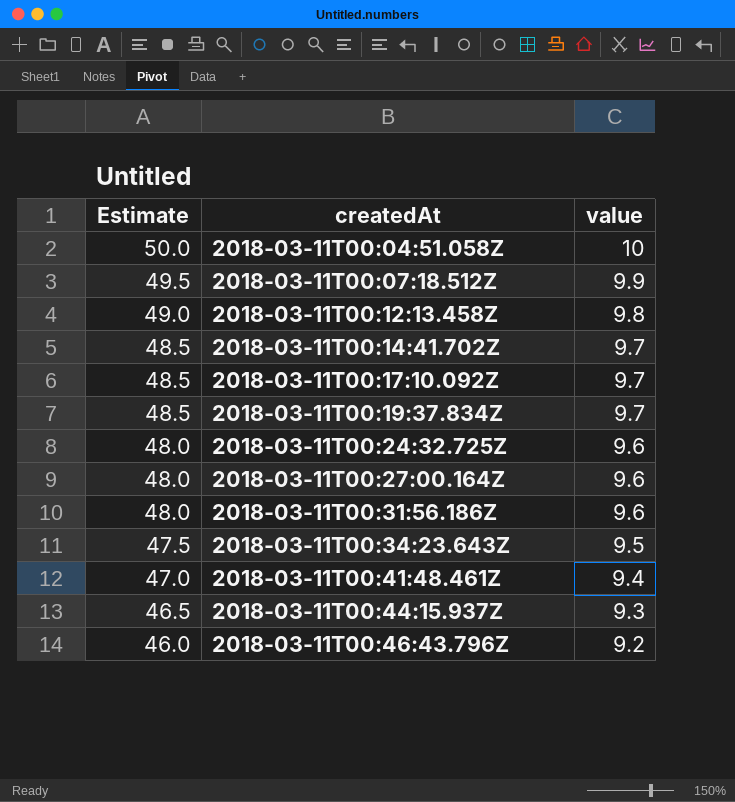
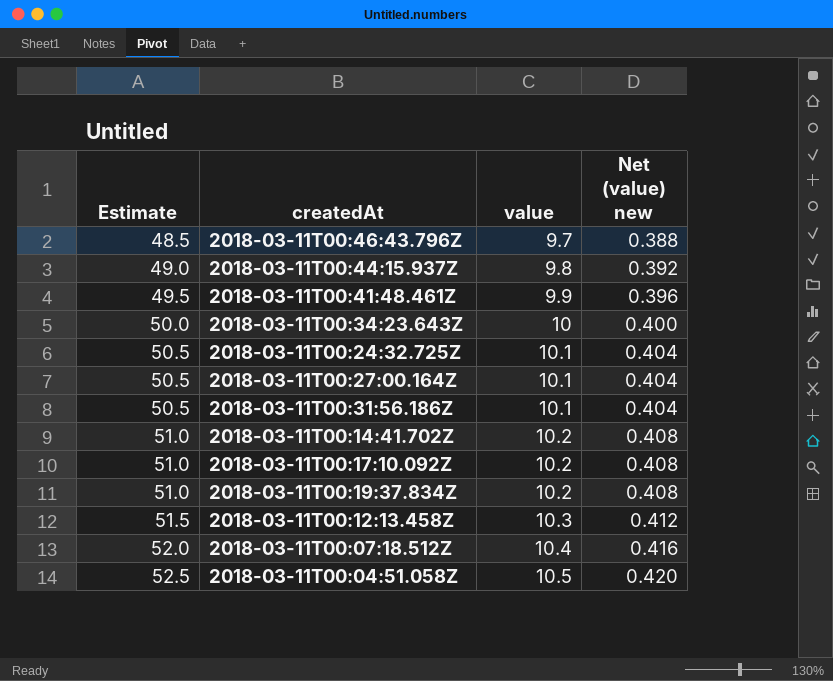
row order: Estimate descending -> Estimate ascending
column Net (value) new | formula: none -> [value] * 0.04
2018-03-11T00:46:43.796Z | Estimate: 46.0 -> 48.5
2018-03-11T00:46:43.796Z | value: 9.2 -> 9.7
2018-03-11T00:44:15.937Z | Estimate: 46.5 -> 49.0
2018-03-11T00:44:15.937Z | value: 9.3 -> 9.8
2018-03-11T00:41:48.461Z | Estimate: 47.0 -> 49.5
2018-03-11T00:41:48.461Z | value: 9.4 -> 9.9
2018-03-11T00:34:23.643Z | Estimate: 47.5 -> 50.0
2018-03-11T00:34:23.643Z | value: 9.5 -> 10
2018-03-11T00:24:32.725Z | Estimate: 48.0 -> 50.5
2018-03-11T00:24:32.725Z | value: 9.6 -> 10.1
2018-03-11T00:27:00.164Z | Estimate: 48.0 -> 50.5
2018-03-11T00:27:00.164Z | value: 9.6 -> 10.1
2018-03-11T00:31:56.186Z | Estimate: 48.0 -> 50.5
2018-03-11T00:31:56.186Z | value: 9.6 -> 10.1
2018-03-11T00:14:41.702Z | Estimate: 48.5 -> 51.0
2018-03-11T00:14:41.702Z | value: 9.7 -> 10.2
2018-03-11T00:17:10.092Z | Estimate: 48.5 -> 51.0
2018-03-11T00:17:10.092Z | value: 9.7 -> 10.2
2018-03-11T00:19:37.834Z | Estimate: 48.5 -> 51.0
2018-03-11T00:19:37.834Z | value: 9.7 -> 10.2
2018-03-11T00:12:13.458Z | Estimate: 49.0 -> 51.5
2018-03-11T00:12:13.458Z | value: 9.8 -> 10.3
2018-03-11T00:07:18.512Z | Estimate: 49.5 -> 52.0
2018-03-11T00:07:18.512Z | value: 9.9 -> 10.4
2018-03-11T00:04:51.058Z | Estimate: 50.0 -> 52.5
2018-03-11T00:04:51.058Z | value: 10 -> 10.5

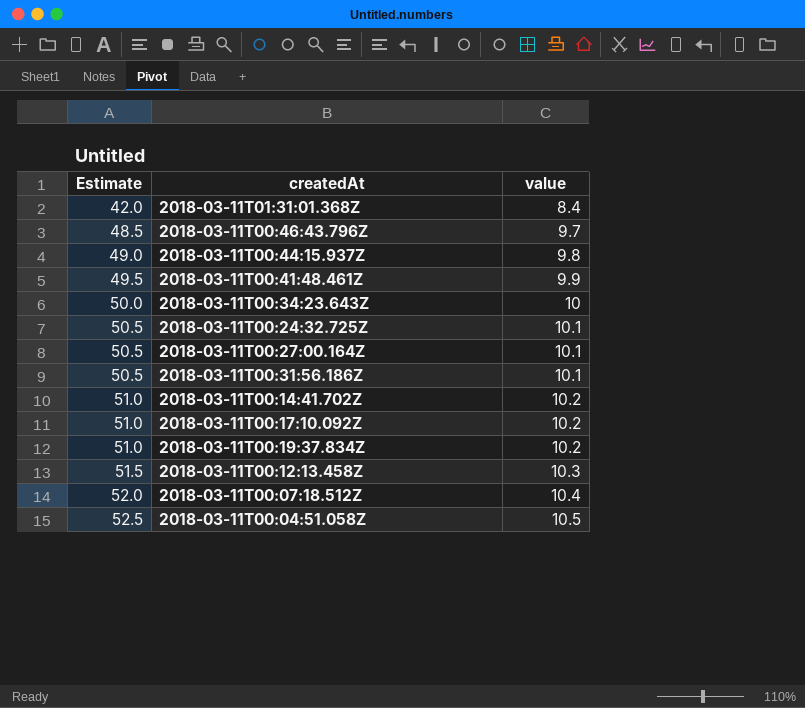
column Net (value) new | formula: [value] * 0.04 -> none
row 2018-03-11T01:31:01.368Z: none -> 42.0 | 8.4

